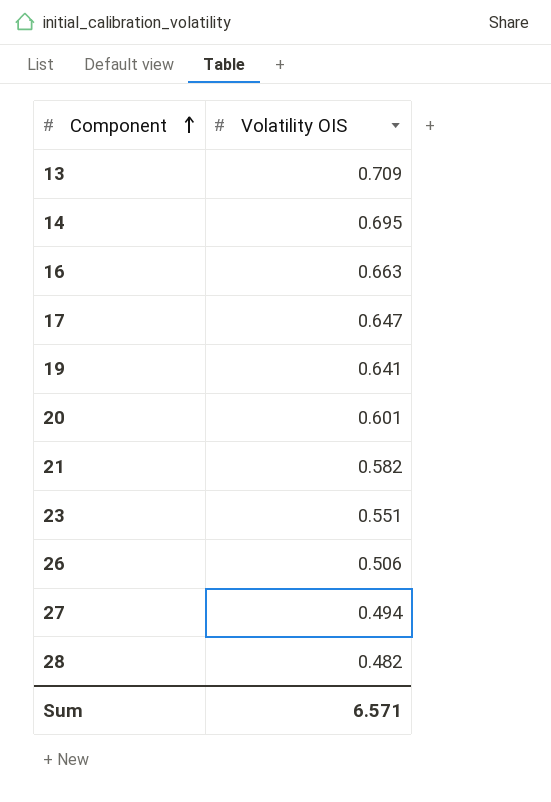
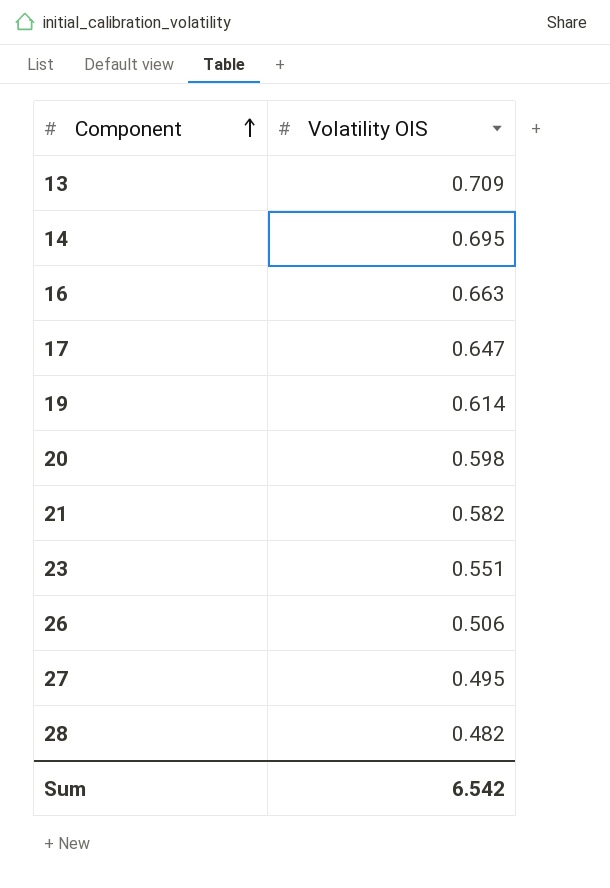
19 | Volatility OIS: 0.641 -> 0.614
20 | Volatility OIS: 0.601 -> 0.598
27 | Volatility OIS: 0.494 -> 0.495
Sum | Volatility OIS: 6.571 -> 6.542

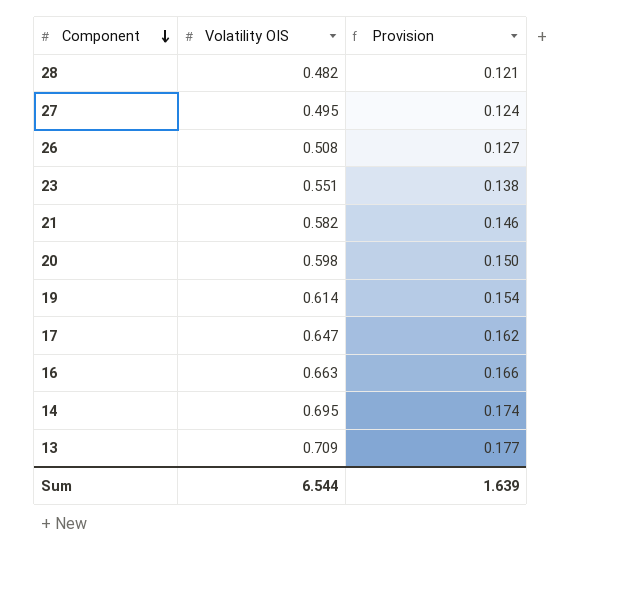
row order: Component ascending -> Component descending
column Provision | formula: none -> [Volatility OIS] * 0.25
26 | Volatility OIS: 0.506 -> 0.508
Sum | Volatility OIS: 6.542 -> 6.544

